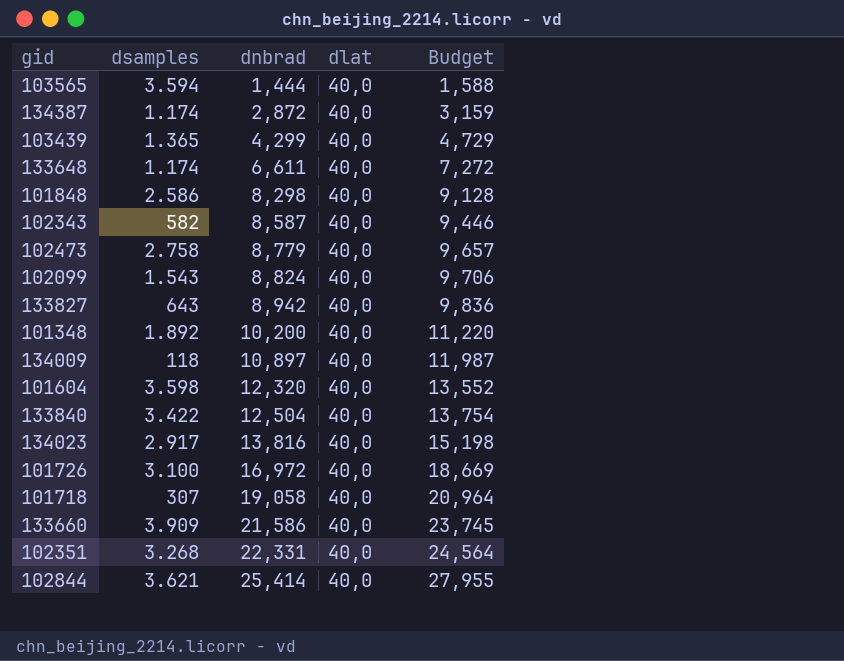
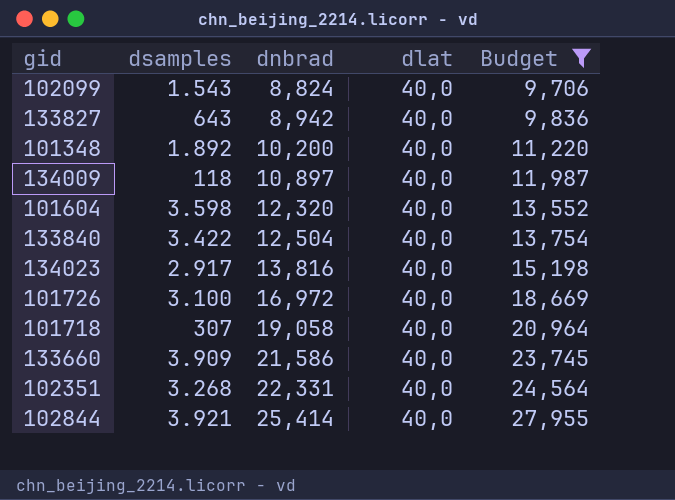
filter: none -> Budget >= 9,706
102844 | dsamples: 3.621 -> 3.921

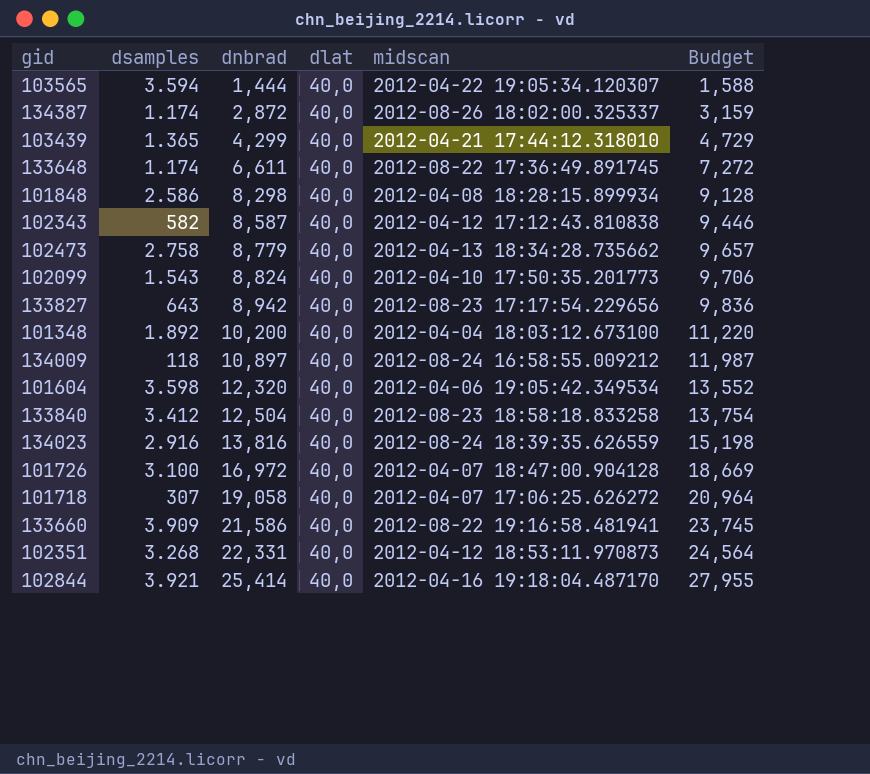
filter: Budget >= 9,706 -> none
column midscan | position: none -> 5
133840 | dsamples: 3.422 -> 3.412
134023 | dsamples: 2.917 -> 2.916

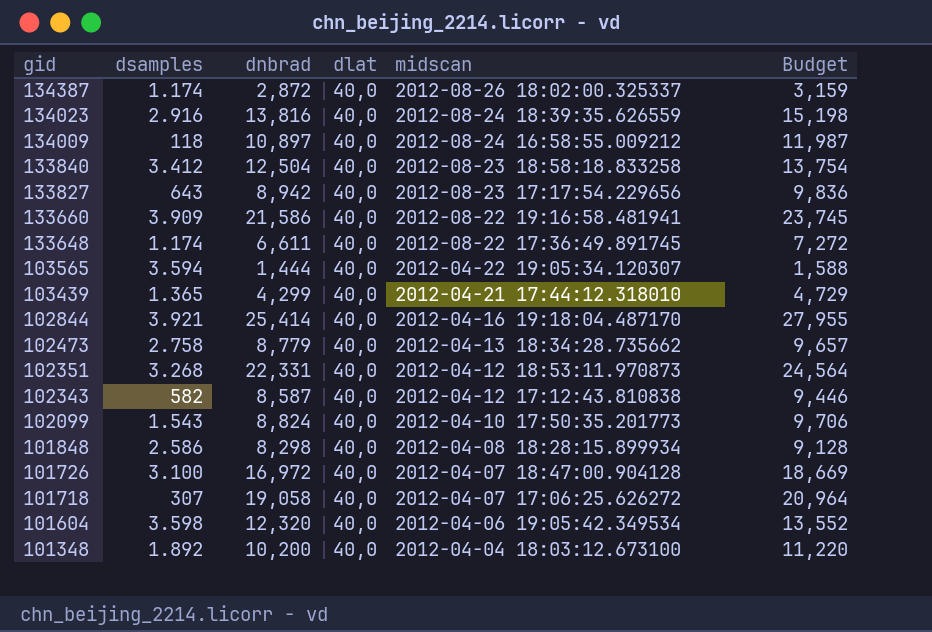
row order: dnbrad ascending -> gid descending

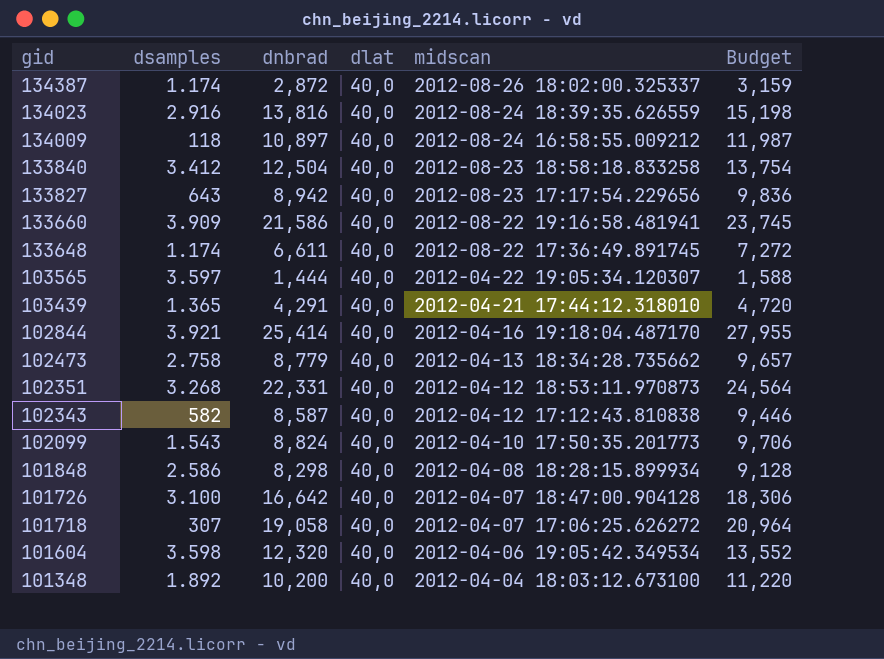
103565 | dsamples: 3.594 -> 3.597
103439 | dnbrad: 4,299 -> 4,291
103439 | Budget: 4,729 -> 4,720
101726 | dnbrad: 16,972 -> 16,642
101726 | Budget: 18,669 -> 18,306

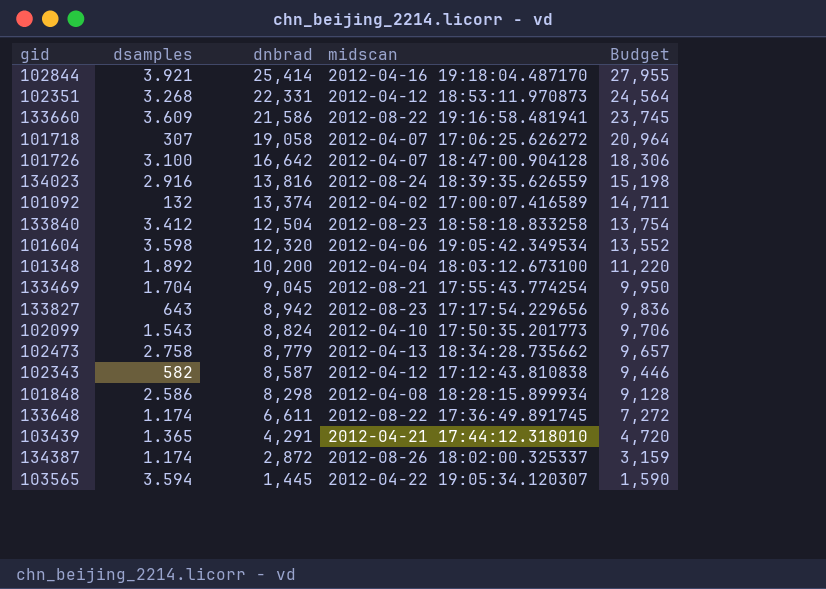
row order: gid descending -> dnbrad descending
column dlat | position: 4 -> none
row 134009: 118 | 10,897 | 40,0 | 2012-08-24 16:58:55.009212 | 11,987 -> none
133660 | dsamples: 3.909 -> 3.609
row 101092: none -> 132 | 13,374 | 2012-04-02 17:00:07.416589 | 14,711
row 133469: none -> 1.704 | 9,045 | 2012-08-21 17:55:43.774254 | 9,950
103565 | dsamples: 3.597 -> 3.594
103565 | dnbrad: 1,444 -> 1,445
103565 | Budget: 1,588 -> 1,590

